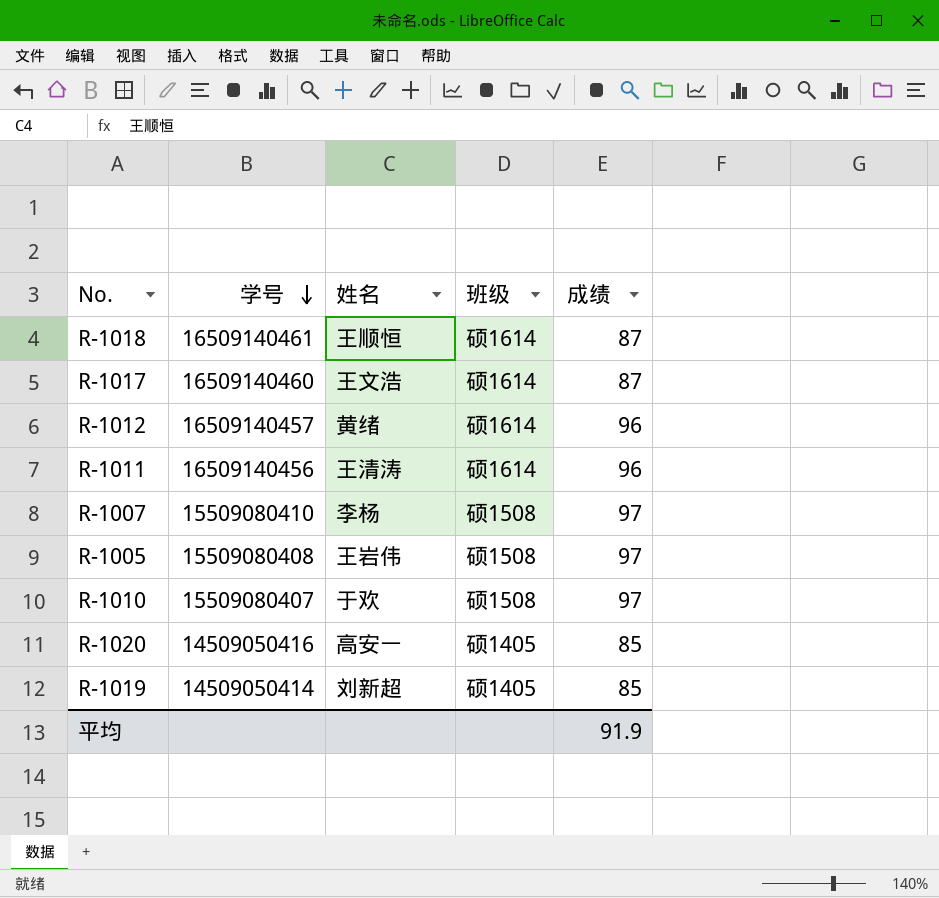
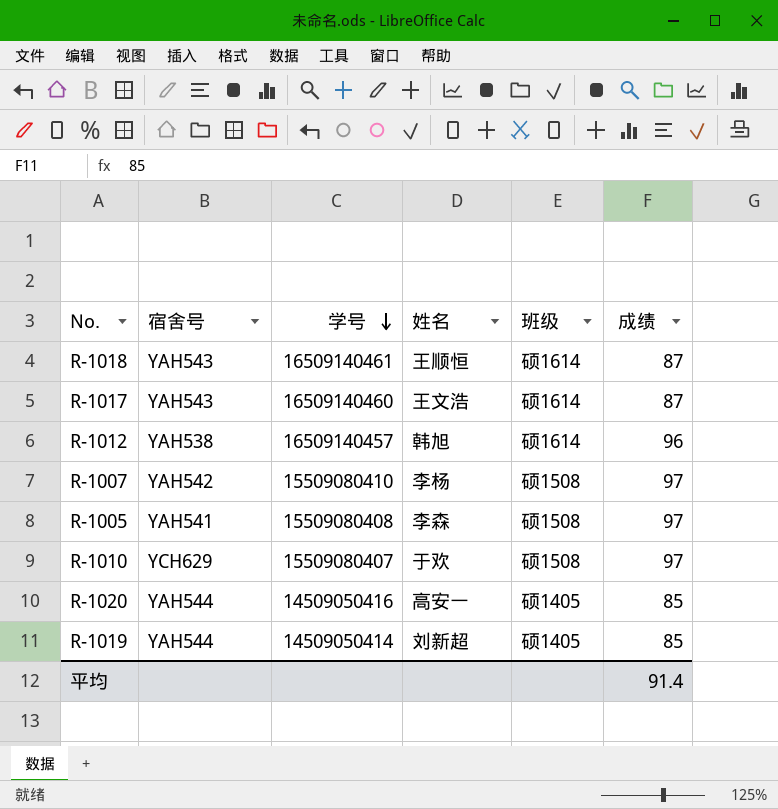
column 宿舍号 | position: none -> 2
row R-1011: 16509140456 | 王清涛 | 硕1614 | 96 -> none
R-1012 | 姓名: 黄绪 -> 韩旭
R-1005 | 姓名: 王岩伟 -> 李森
平均 | 成绩: 91.9 -> 91.4

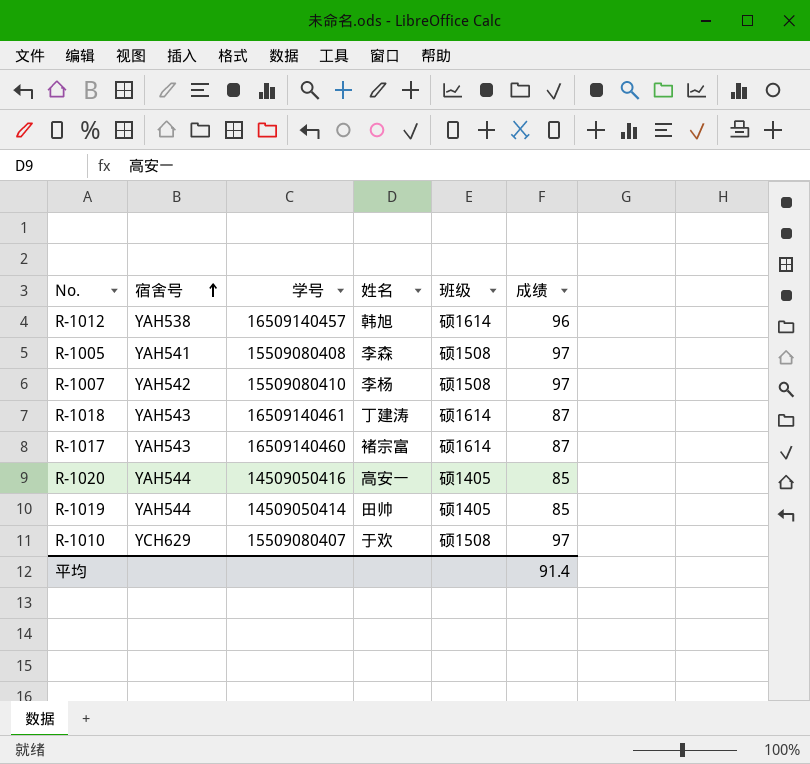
row order: 学号 descending -> 宿舍号 ascending
R-1018 | 姓名: 王顺恒 -> 丁建涛
R-1017 | 姓名: 王文浩 -> 褚宗富
R-1019 | 姓名: 刘新超 -> 田帅

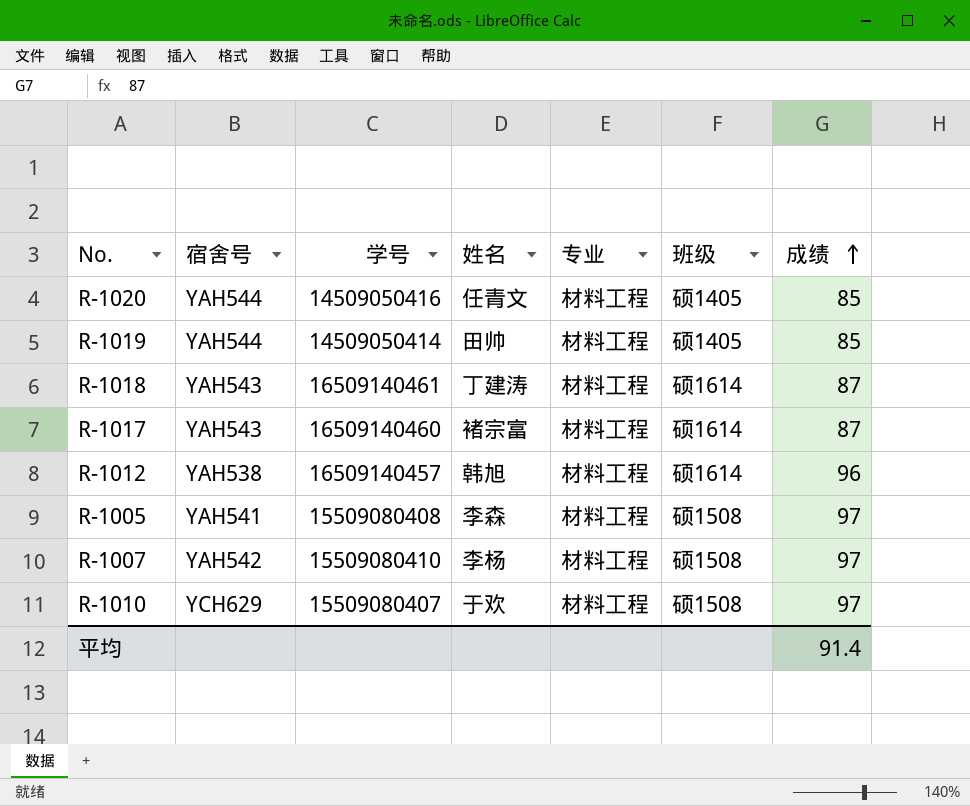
row order: 宿舍号 ascending -> 成绩 ascending
column 专业 | position: none -> 5
R-1020 | 姓名: 高安一 -> 任青文

